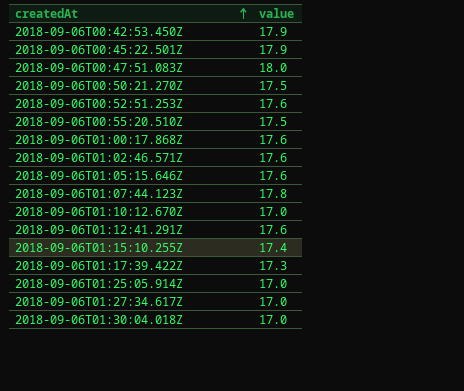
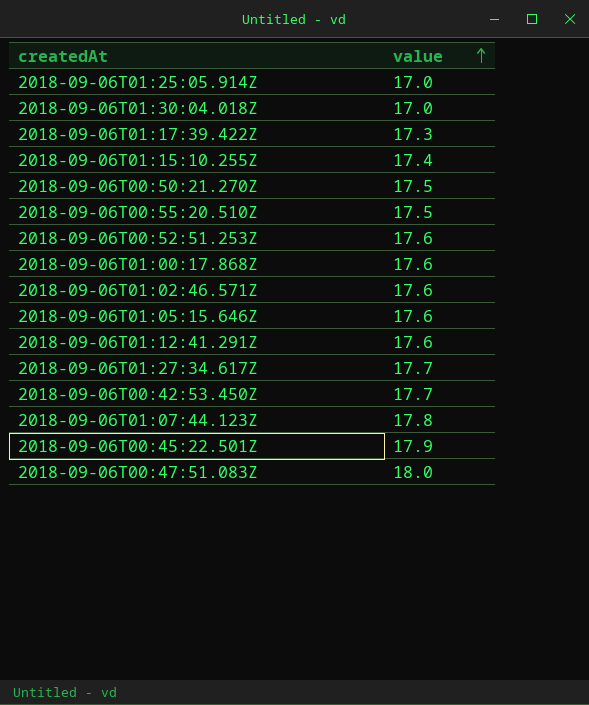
row order: createdAt ascending -> value ascending
row 2018-09-06T01:10:12.670Z: 17.0 -> none
2018-09-06T01:27:34.617Z | value: 17.0 -> 17.7
2018-09-06T00:42:53.450Z | value: 17.9 -> 17.7

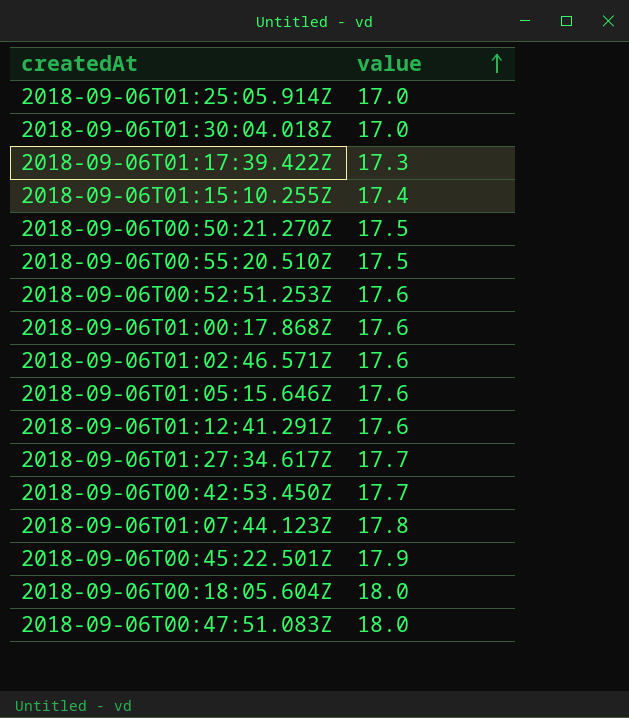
row 2018-09-06T00:18:05.604Z: none -> 18.0

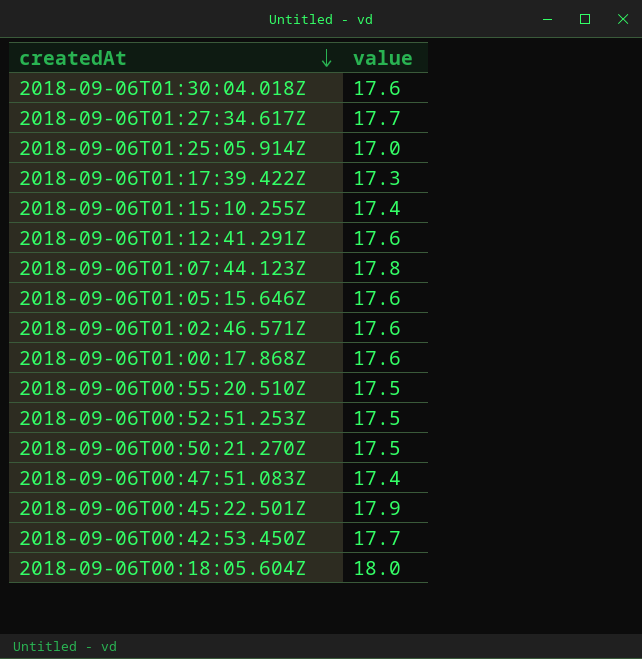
row order: value ascending -> createdAt descending
2018-09-06T01:30:04.018Z | value: 17.0 -> 17.6
2018-09-06T00:52:51.253Z | value: 17.6 -> 17.5
2018-09-06T00:47:51.083Z | value: 18.0 -> 17.4

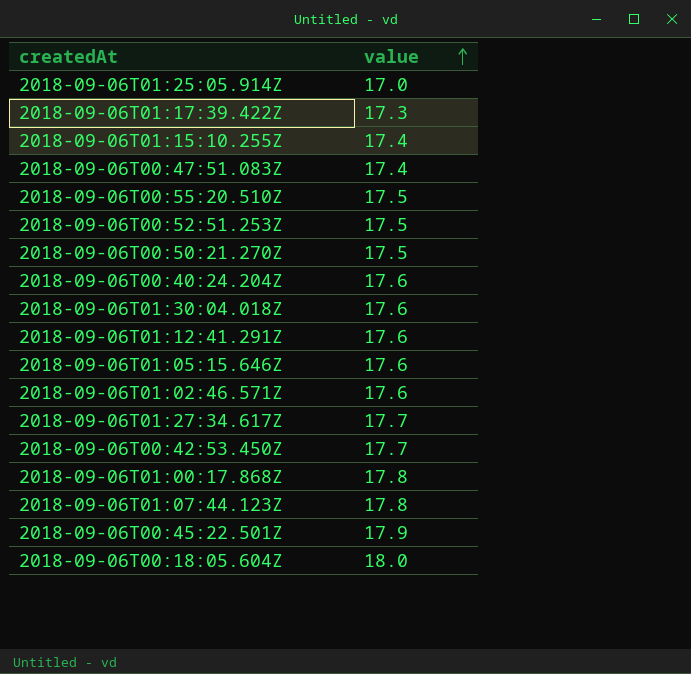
row order: createdAt descending -> value ascending
row 2018-09-06T00:40:24.204Z: none -> 17.6
2018-09-06T01:00:17.868Z | value: 17.6 -> 17.8

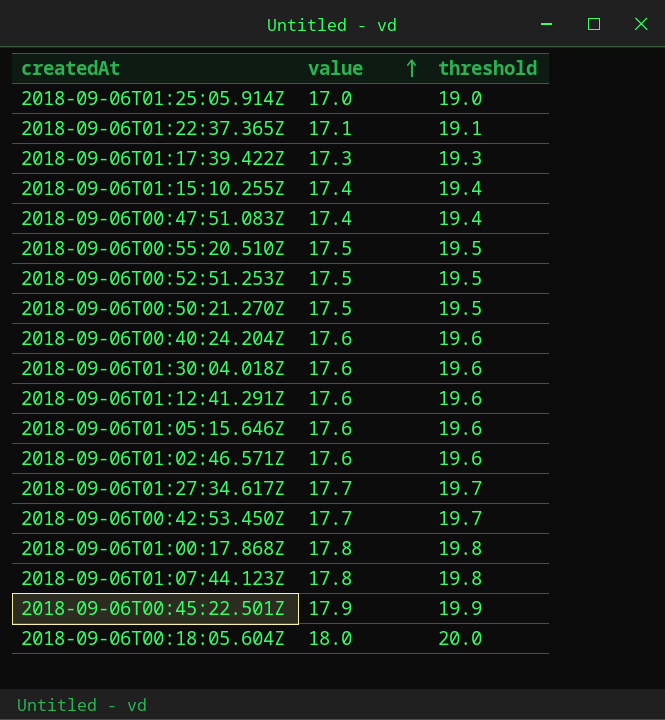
column threshold | formula: none -> [value] + 2
row 2018-09-06T01:22:37.365Z: none -> 17.1 | 19.1

